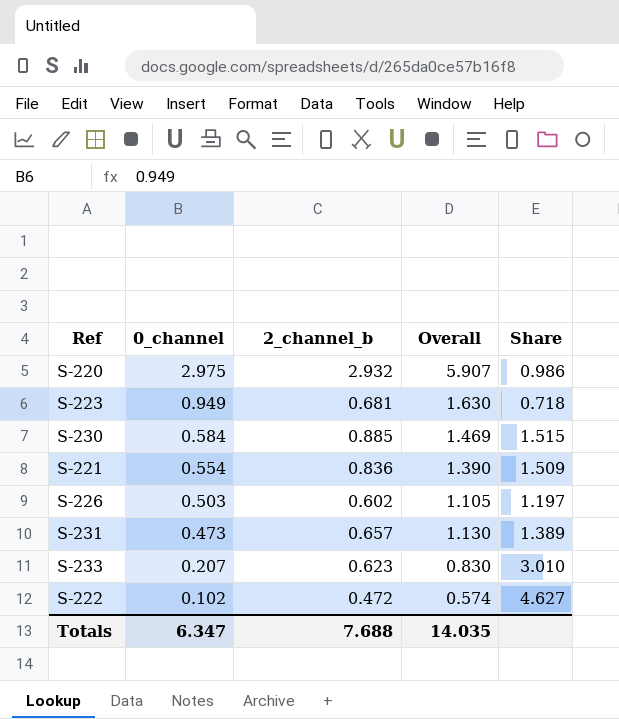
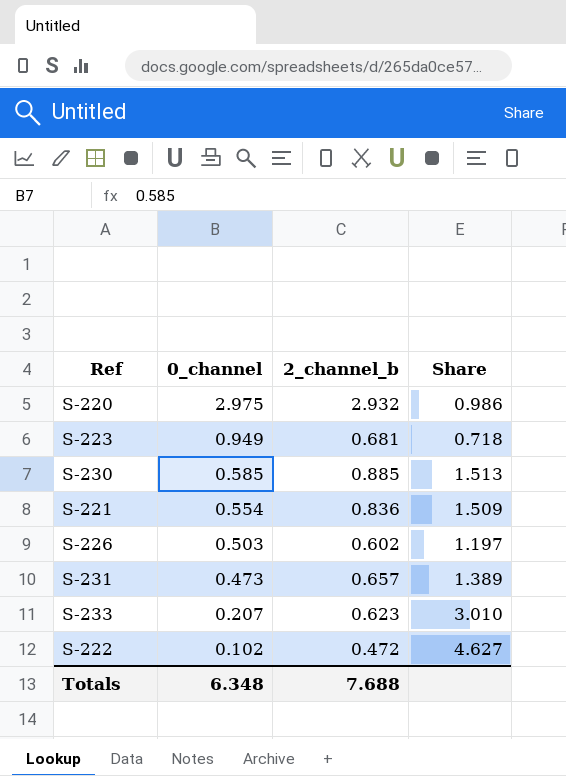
column Overall | formula: [0_channel] + [2_channel_b] -> none
S-230 | 0_channel: 0.584 -> 0.585
S-230 | Share: 1.515 -> 1.513
Totals | 0_channel: 6.347 -> 6.348

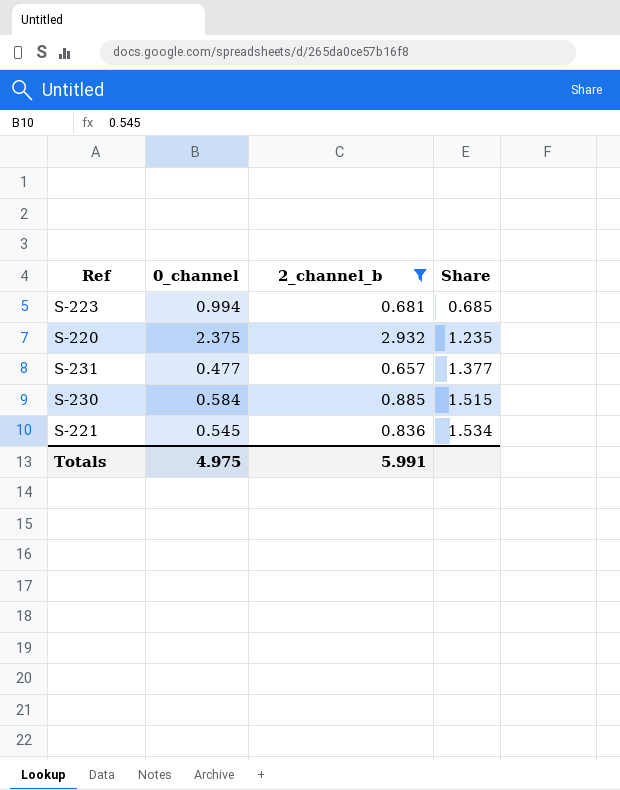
filter: none -> 2_channel_b >= 0.657
row order: 0_channel descending -> Share ascending
S-223 | 0_channel: 0.949 -> 0.994
S-223 | Share: 0.718 -> 0.685
S-220 | 0_channel: 2.975 -> 2.375
S-220 | Share: 0.986 -> 1.235
S-231 | 0_channel: 0.473 -> 0.477
S-231 | Share: 1.389 -> 1.377
S-230 | 0_channel: 0.585 -> 0.584
S-230 | Share: 1.513 -> 1.515
S-221 | 0_channel: 0.554 -> 0.545
S-221 | Share: 1.509 -> 1.534
Totals | 0_channel: 6.348 -> 4.975
Totals | 2_channel_b: 7.688 -> 5.991

